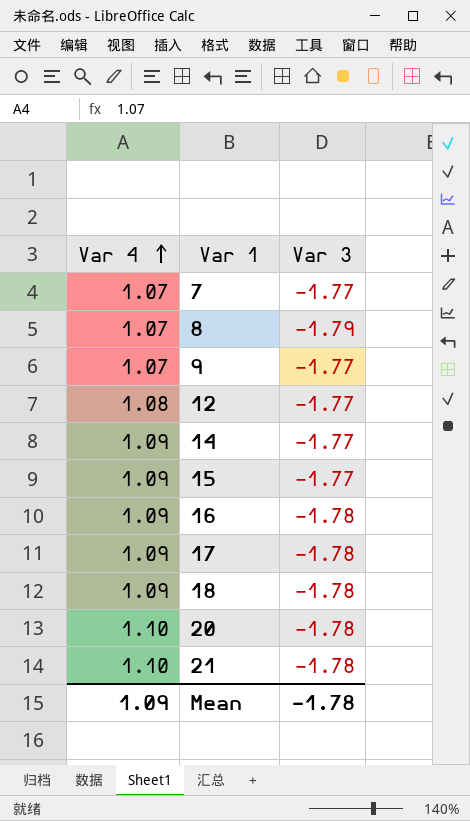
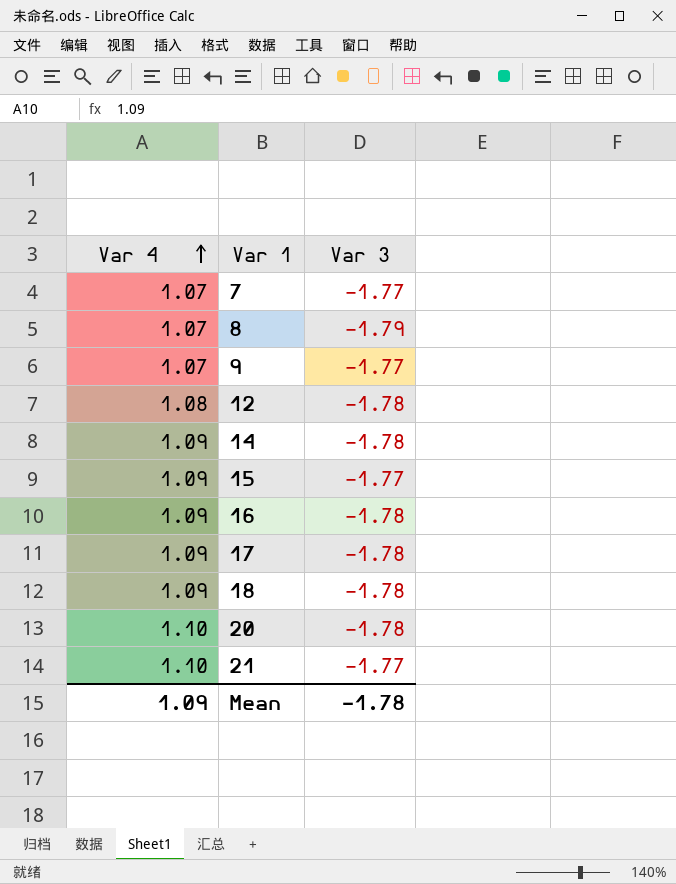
12 | Var 3: -1.77 -> -1.78
14 | Var 3: -1.77 -> -1.78
21 | Var 3: -1.78 -> -1.77

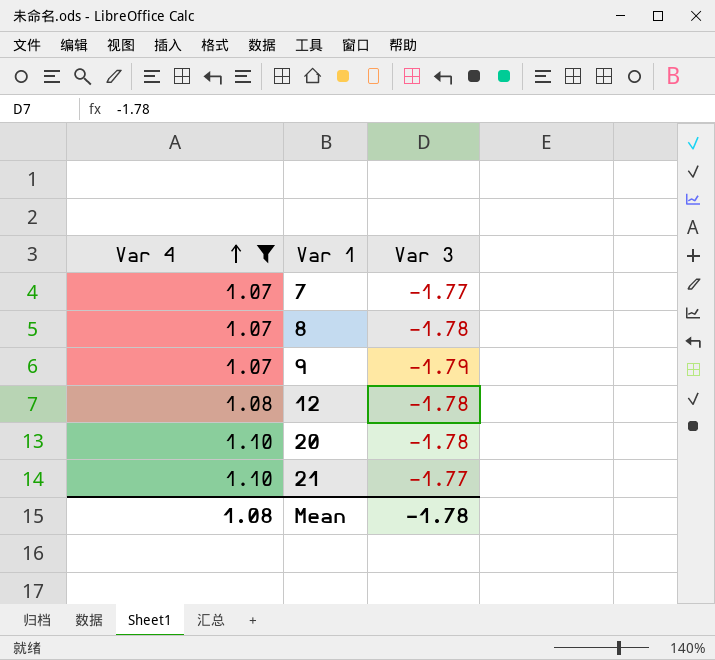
filter: none -> Var 4 != 1.09
8 | Var 3: -1.79 -> -1.78
9 | Var 3: -1.77 -> -1.79
Mean | Var 4: 1.09 -> 1.08

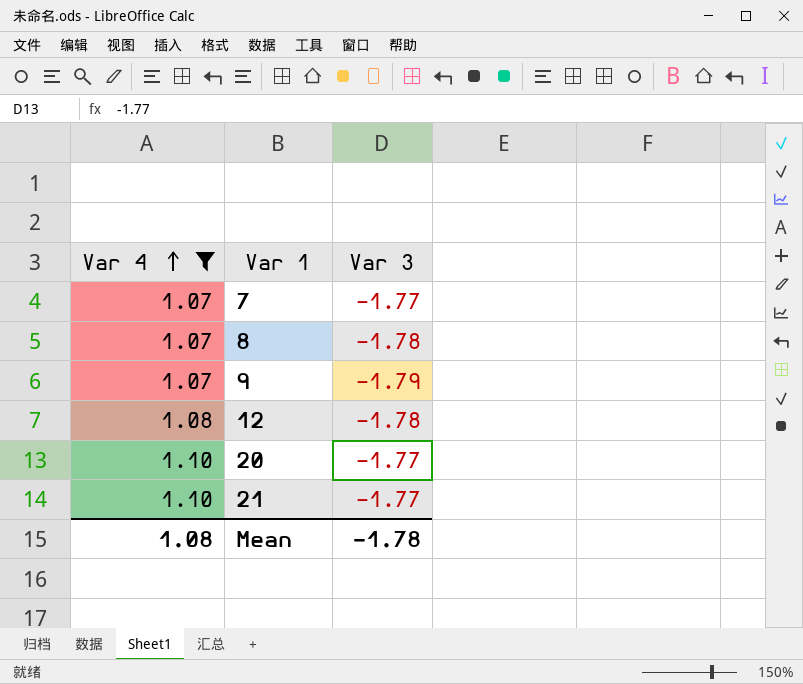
20 | Var 3: -1.78 -> -1.77

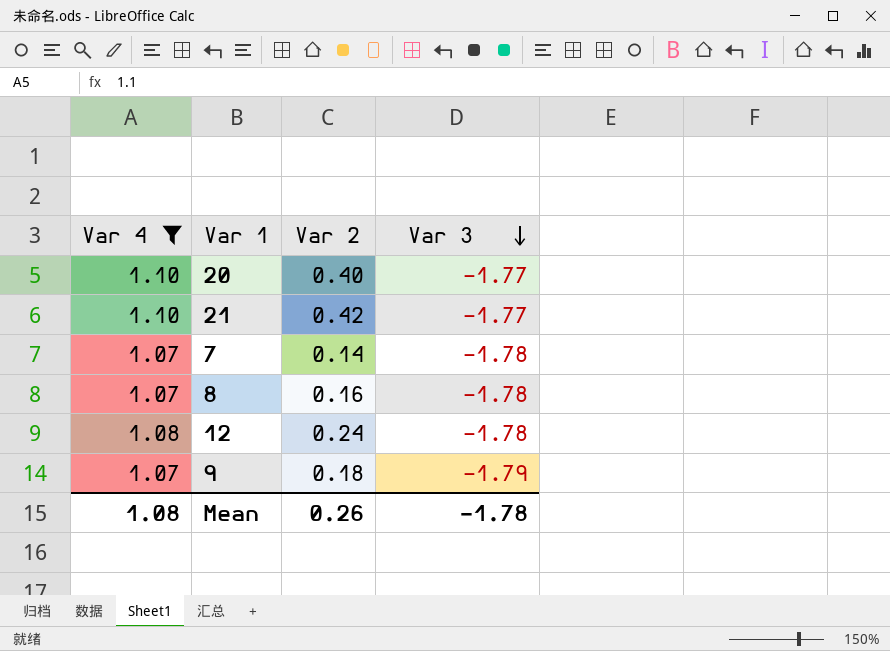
row order: Var 4 ascending -> Var 3 descending
column Var 2 | position: none -> 3
7 | Var 3: -1.77 -> -1.78

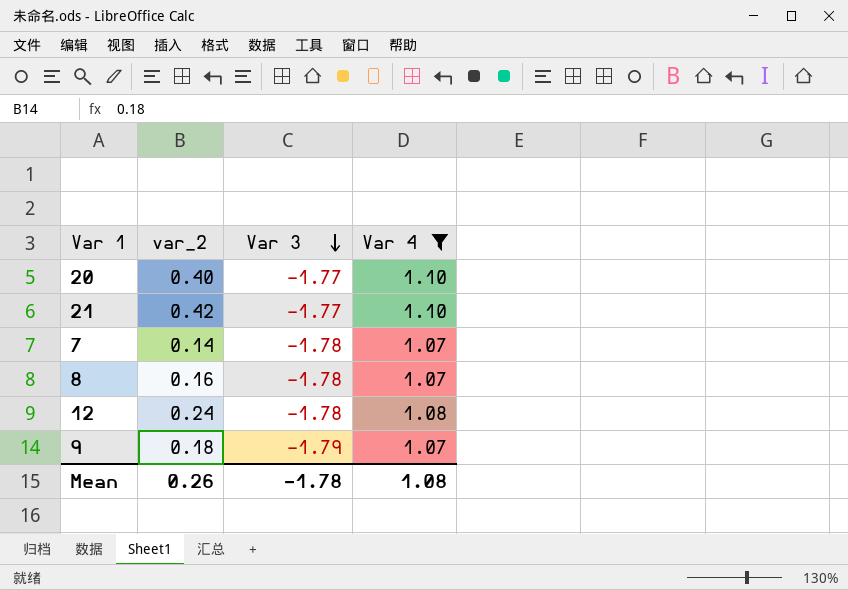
column name: Var 2 -> var_2
column Var 4 | position: 1 -> 4

